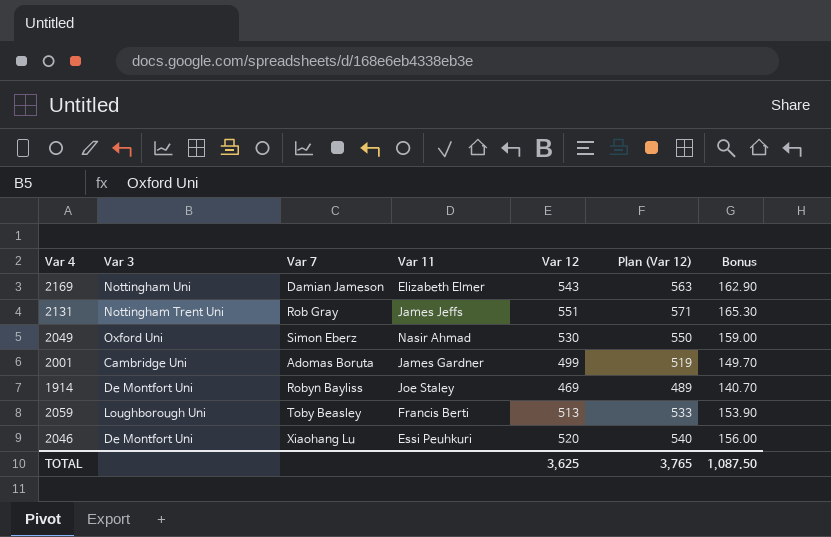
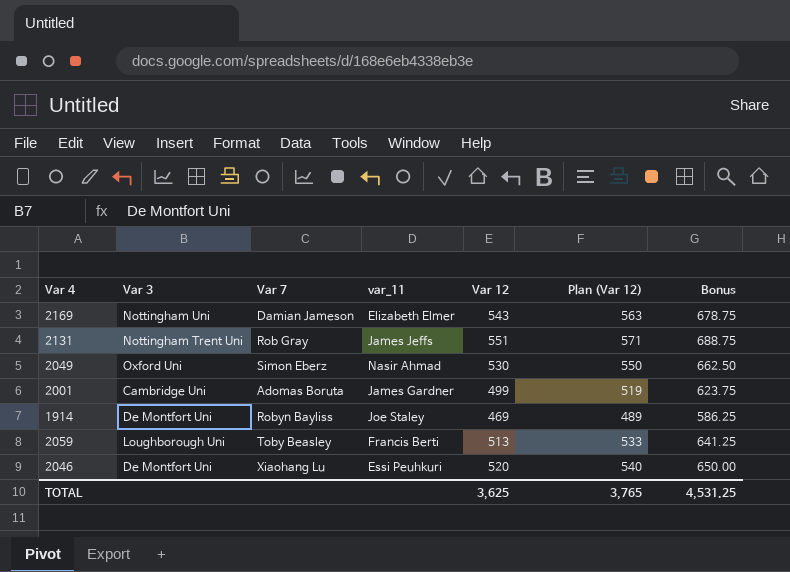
column name: Var 11 -> var_11
column Bonus | formula: [Var 12] * 0.3 -> [Var 12] * 1.25
TOTAL | Bonus: 1,087.50 -> 4,531.25

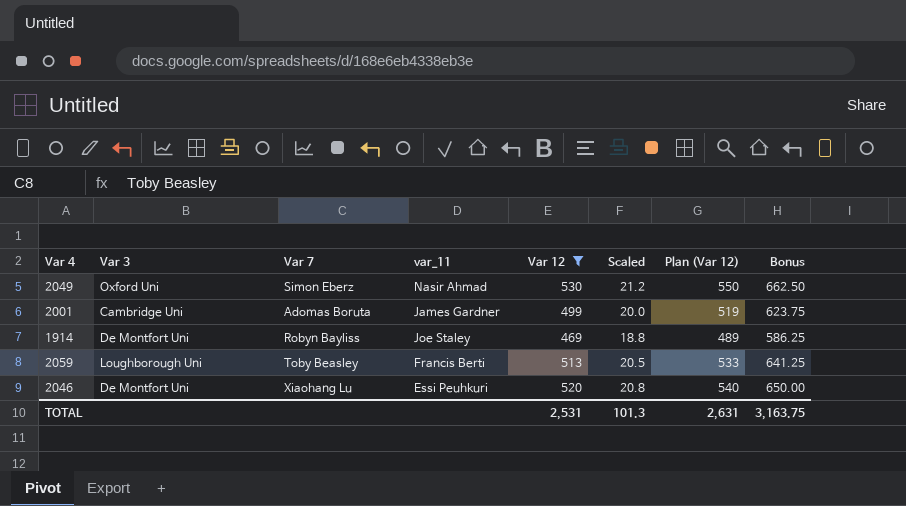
filter: none -> Var 12 <= 530
column Scaled | formula: none -> [Var 12] * 0.04
TOTAL | Var 12: 3,625 -> 2,531
TOTAL | Plan (Var 12): 3,765 -> 2,631
TOTAL | Bonus: 4,531.25 -> 3,163.75

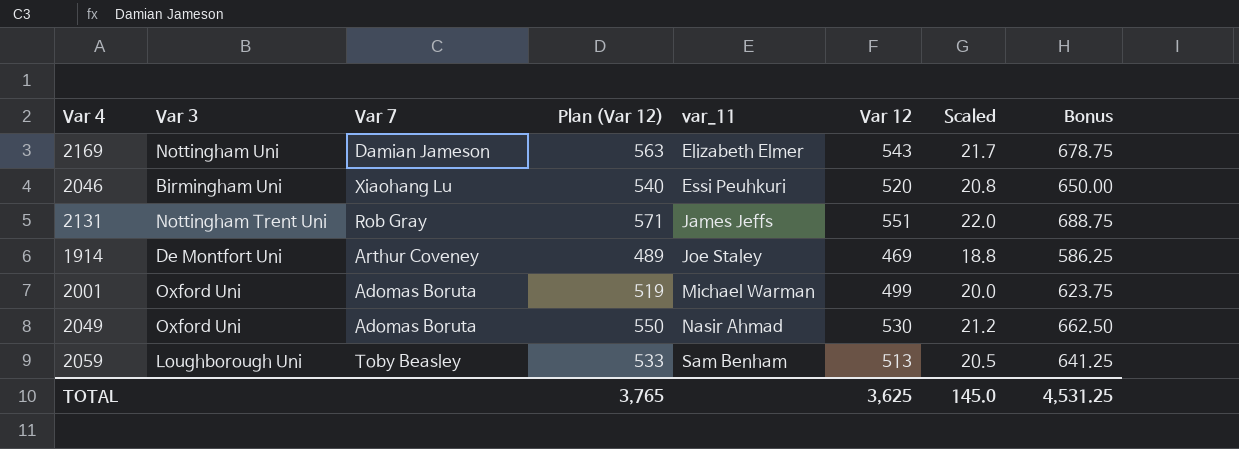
filter: Var 12 <= 530 -> none
row order: none -> var_11 ascending
column Plan (Var 12) | position: 7 -> 4
2046 | Var 3: De Montfort Uni -> Birmingham Uni
1914 | Var 7: Robyn Bayliss -> Arthur Coveney
2001 | Var 3: Cambridge Uni -> Oxford Uni
2001 | var_11: James Gardner -> Michael Warman
2049 | Var 7: Simon Eberz -> Adomas Boruta
2059 | var_11: Francis Berti -> Sam Benham
TOTAL | Plan (Var 12): 2,631 -> 3,765
TOTAL | Var 12: 2,531 -> 3,625
TOTAL | Scaled: 101.3 -> 145.0
TOTAL | Bonus: 3,163.75 -> 4,531.25

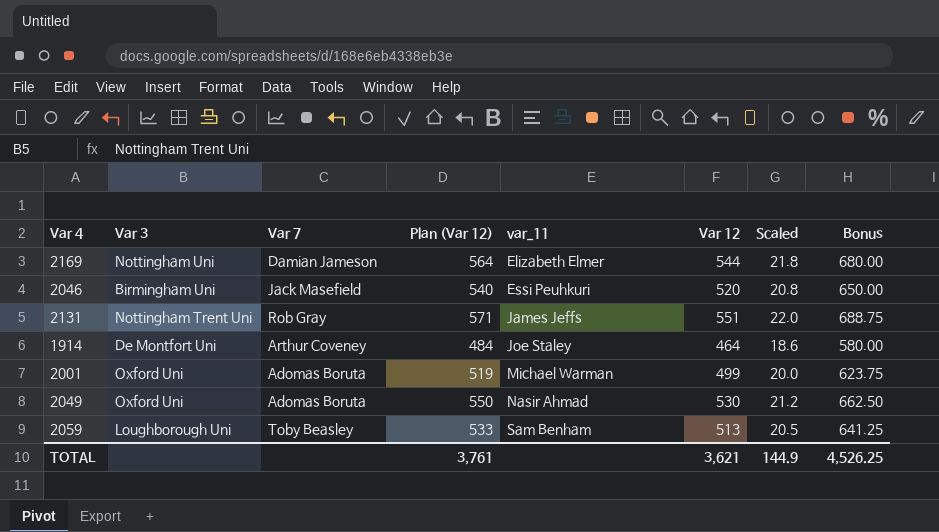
2169 | Plan (Var 12): 563 -> 564
2169 | Var 12: 543 -> 544
2169 | Scaled: 21.7 -> 21.8
2169 | Bonus: 678.75 -> 680.00
2046 | Var 7: Xiaohang Lu -> Jack Masefield
1914 | Plan (Var 12): 489 -> 484
1914 | Var 12: 469 -> 464
1914 | Scaled: 18.8 -> 18.6
1914 | Bonus: 586.25 -> 580.00
TOTAL | Plan (Var 12): 3,765 -> 3,761
TOTAL | Var 12: 3,625 -> 3,621
TOTAL | Scaled: 145.0 -> 144.9
TOTAL | Bonus: 4,531.25 -> 4,526.25

